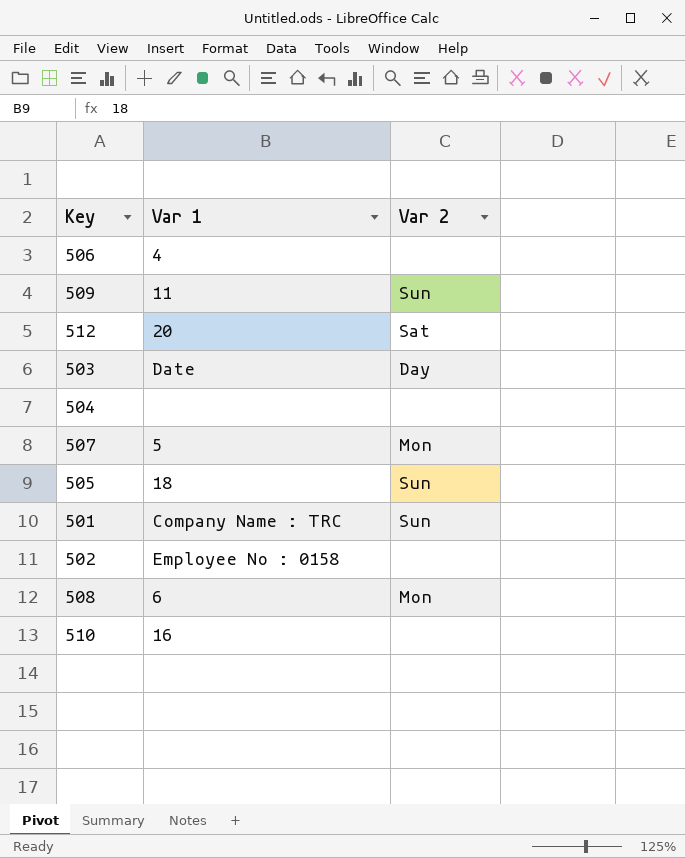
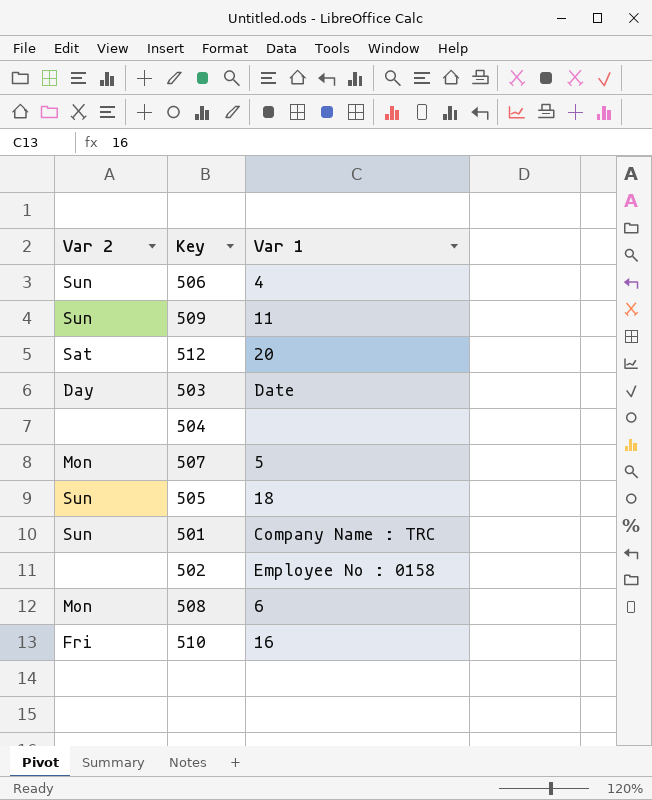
column Var 2 | position: 3 -> 1
506 | Var 2: none -> Sun
510 | Var 2: none -> Fri

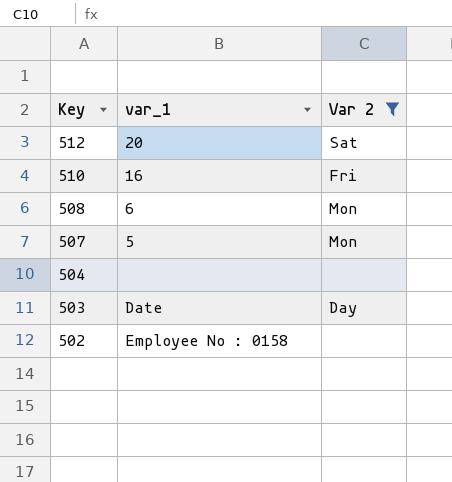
filter: none -> Var 2 != Sun
row order: none -> Key descending
column name: Var 1 -> var_1
column Var 2 | position: 1 -> 3

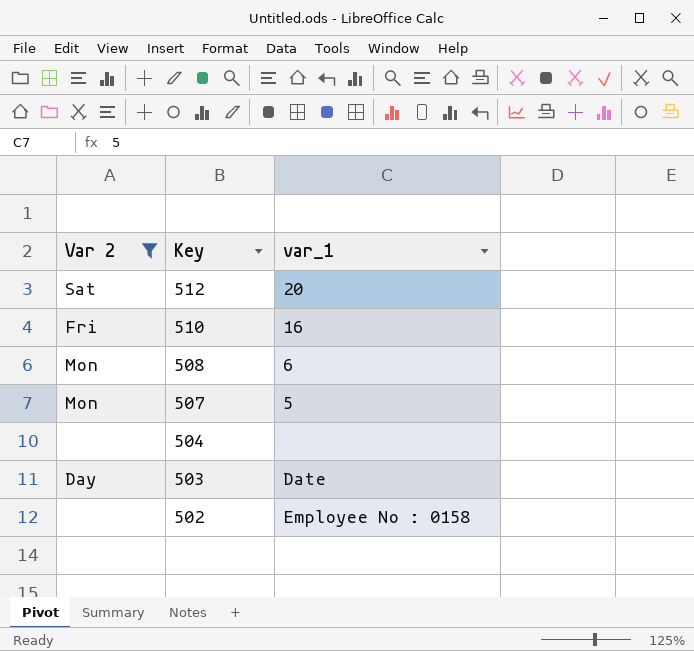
column Var 2 | position: 3 -> 1

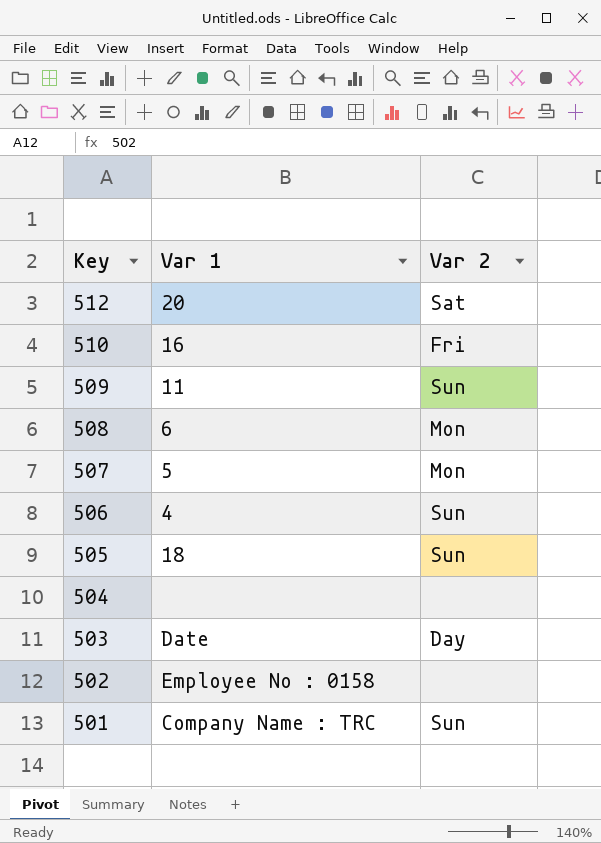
filter: Var 2 != Sun -> none
column name: var_1 -> Var 1
column Var 2 | position: 1 -> 3

